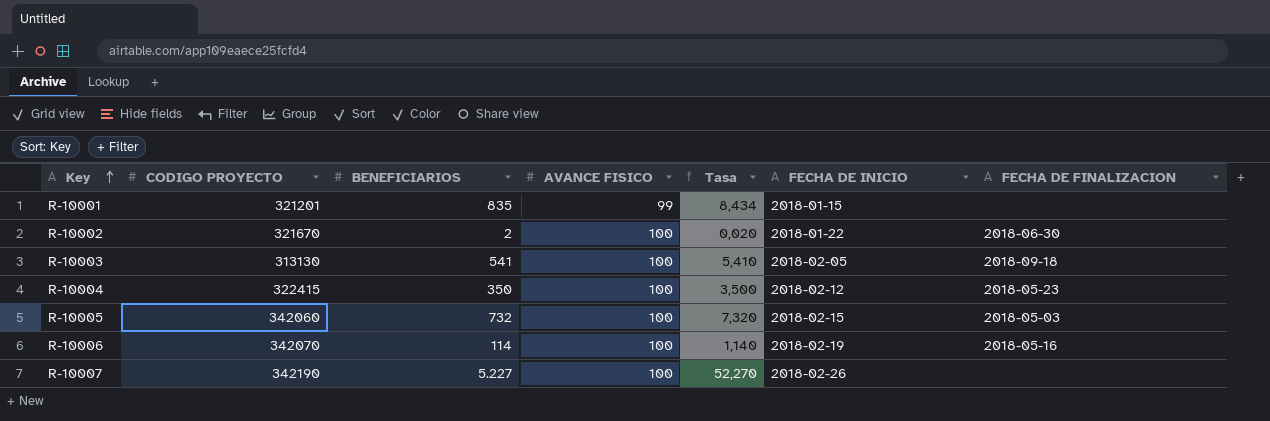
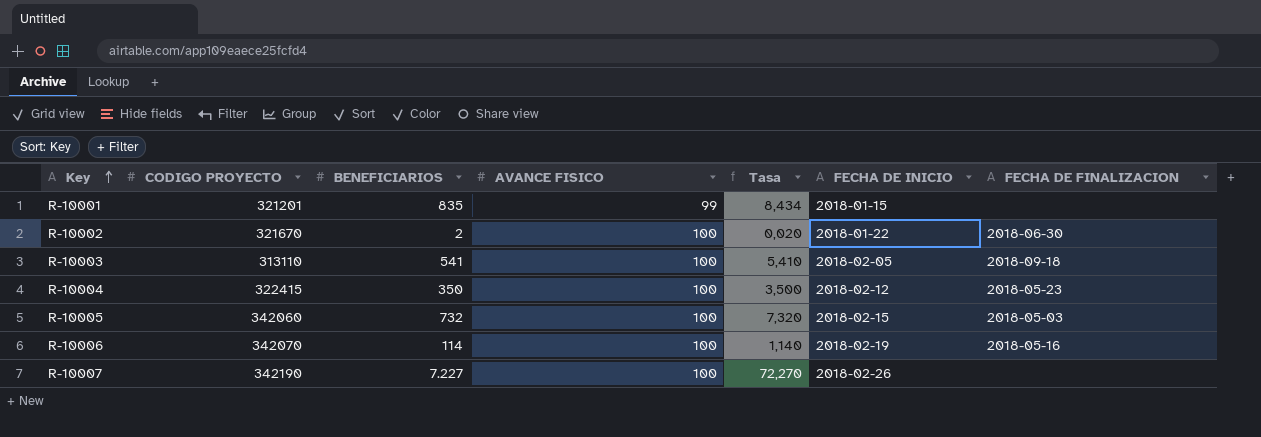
R-10003 | CODIGO PROYECTO: 313130 -> 313110
R-10007 | BENEFICIARIOS: 5.227 -> 7.227
R-10007 | Tasa: 52,270 -> 72,270

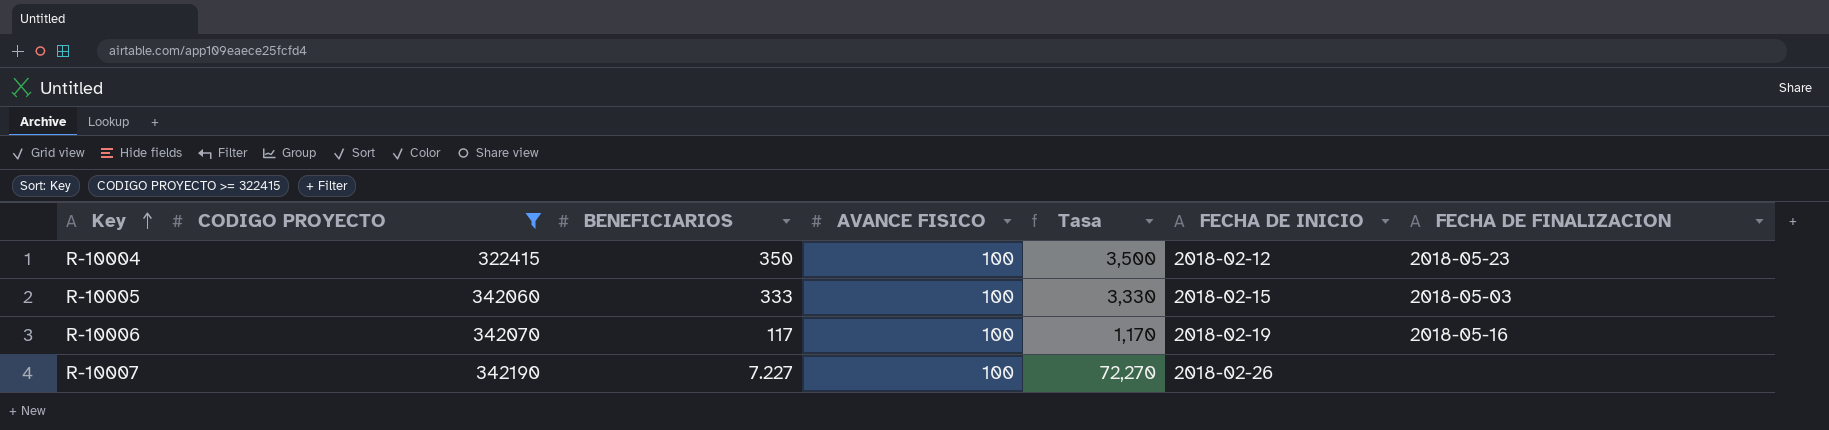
filter: none -> CODIGO PROYECTO >= 322415
R-10005 | BENEFICIARIOS: 732 -> 333
R-10005 | Tasa: 7,320 -> 3,330
R-10006 | BENEFICIARIOS: 114 -> 117
R-10006 | Tasa: 1,140 -> 1,170

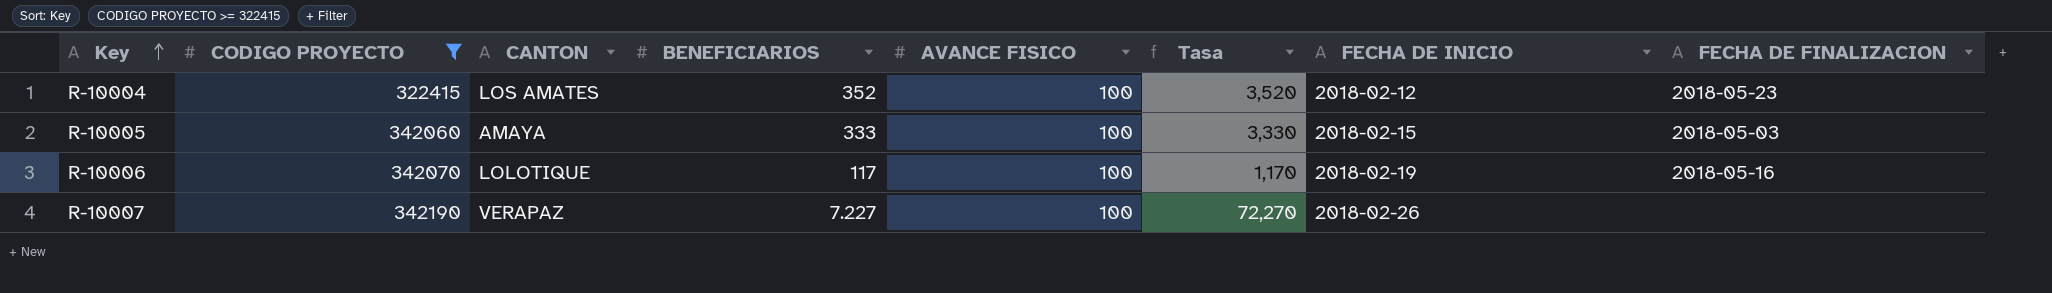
column CANTON | position: none -> 3
R-10004 | BENEFICIARIOS: 350 -> 352
R-10004 | Tasa: 3,500 -> 3,520

